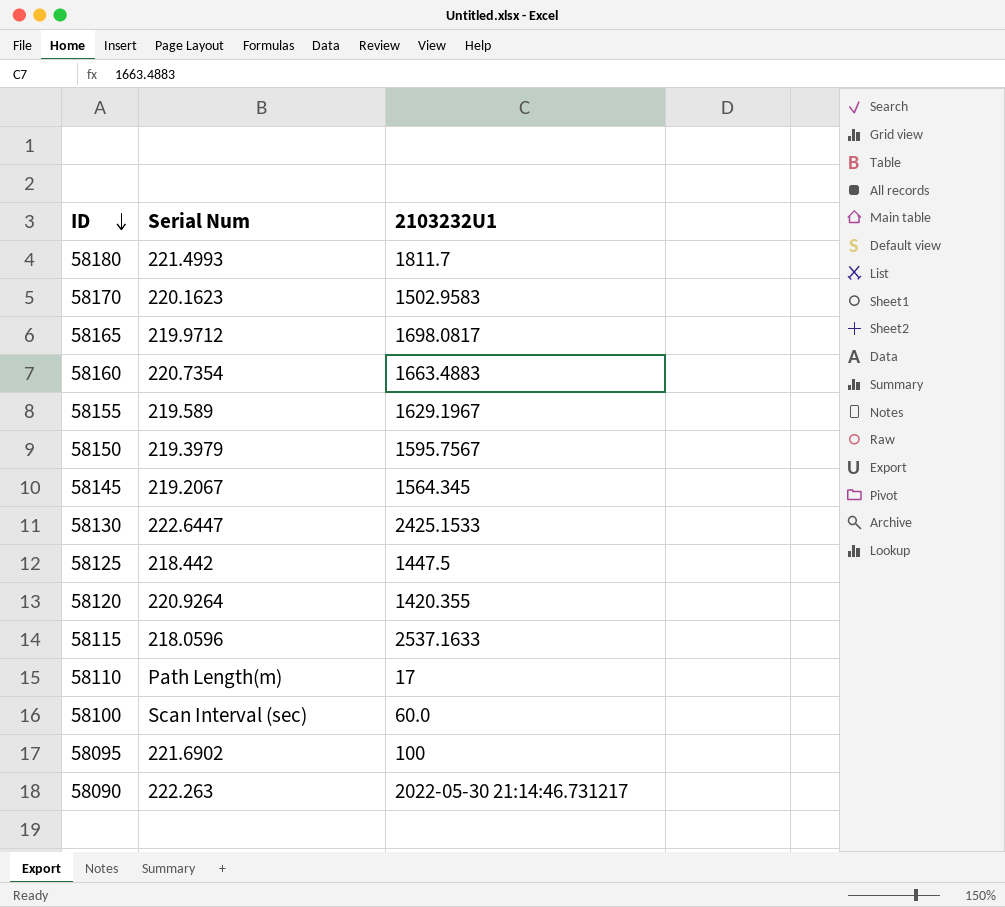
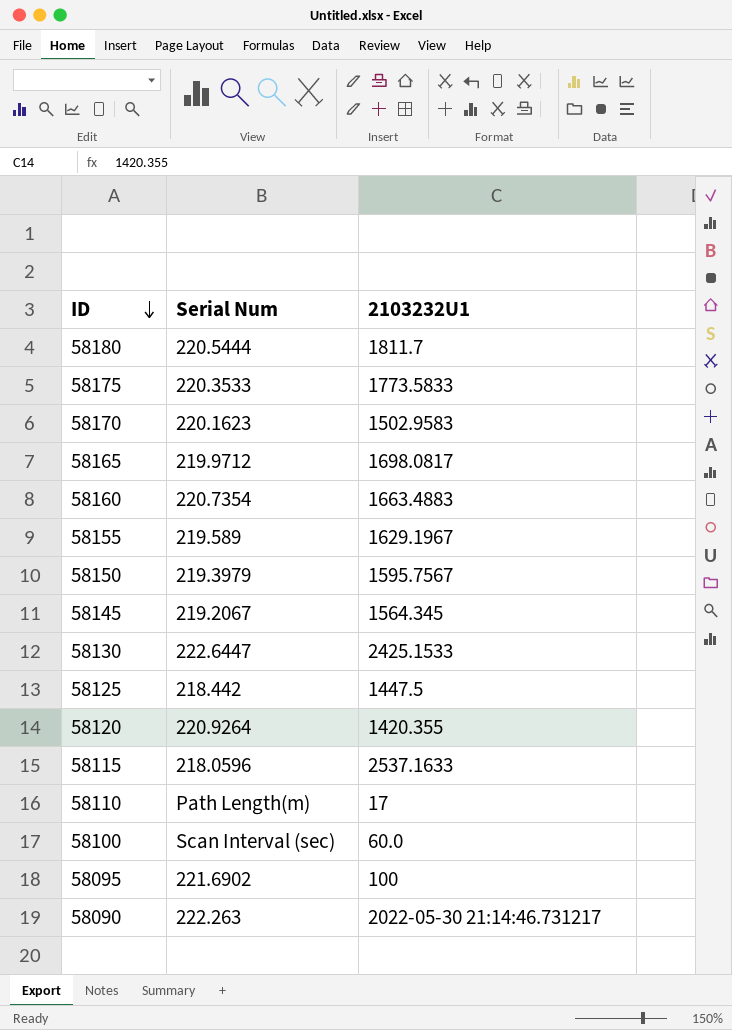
58180 | Serial Num: 221.4993 -> 220.5444
row 58175: none -> 220.3533 | 1773.5833

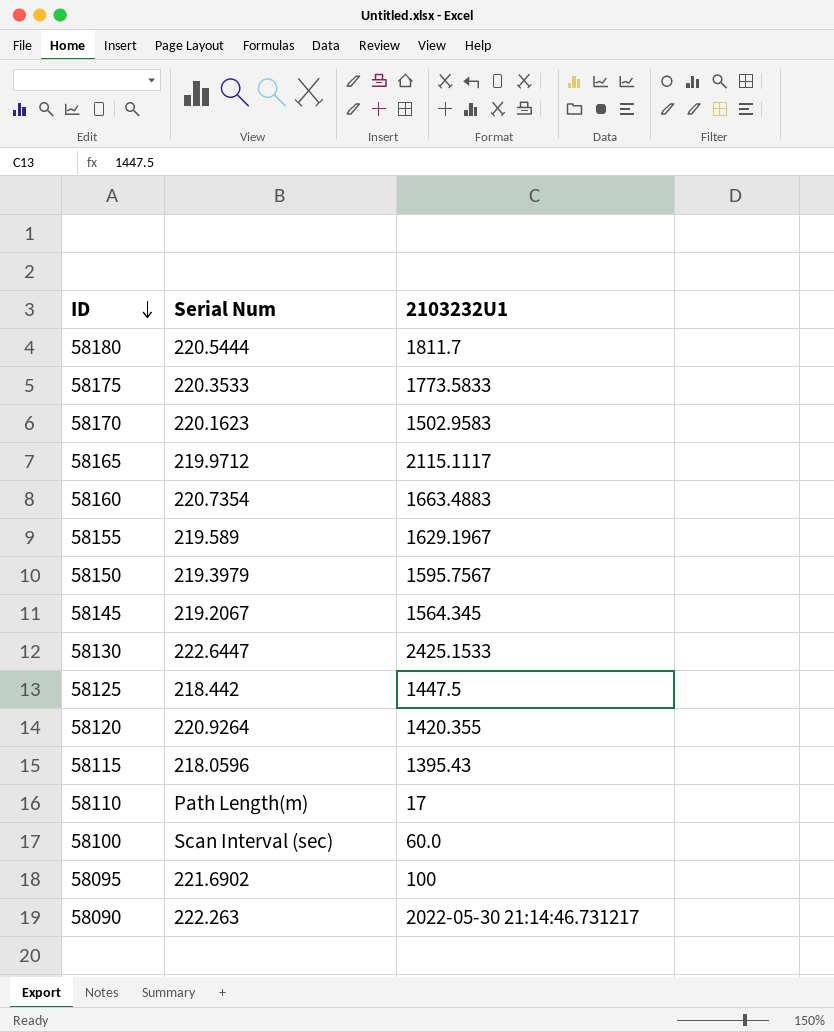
58165 | 2103232U1: 1698.0817 -> 2115.1117
58115 | 2103232U1: 2537.1633 -> 1395.43

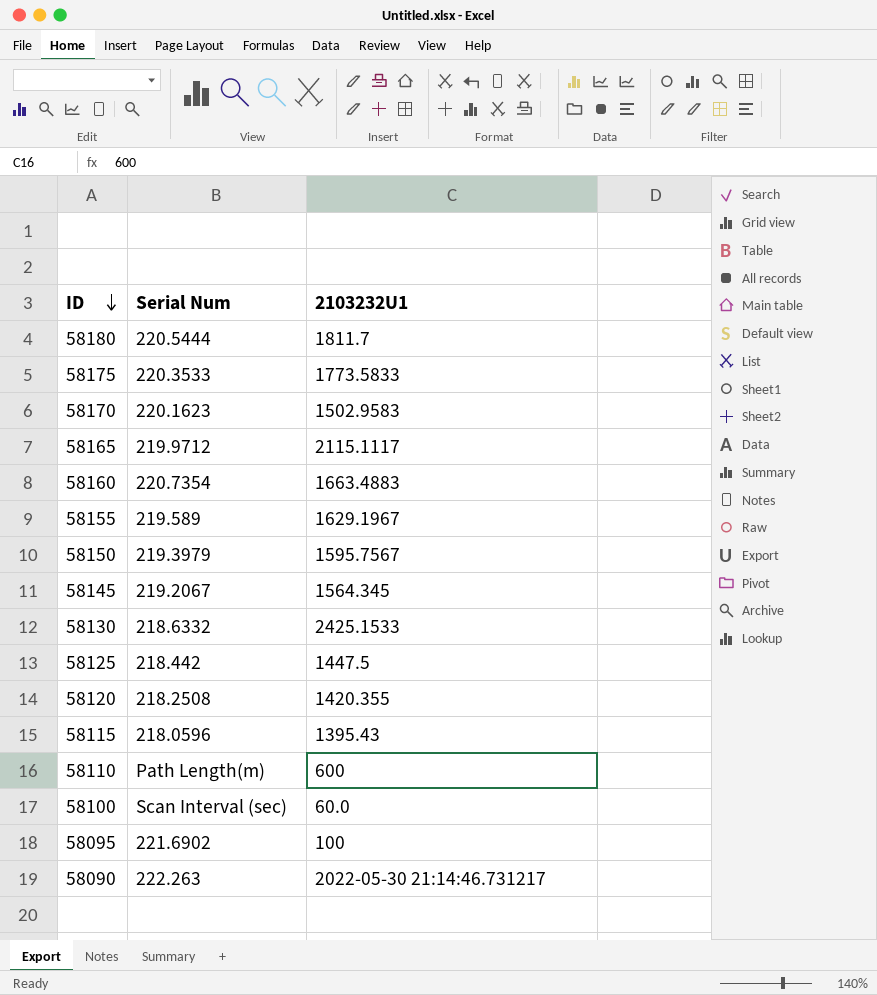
58130 | Serial Num: 222.6447 -> 218.6332
58120 | Serial Num: 220.9264 -> 218.2508
58110 | 2103232U1: 17 -> 600

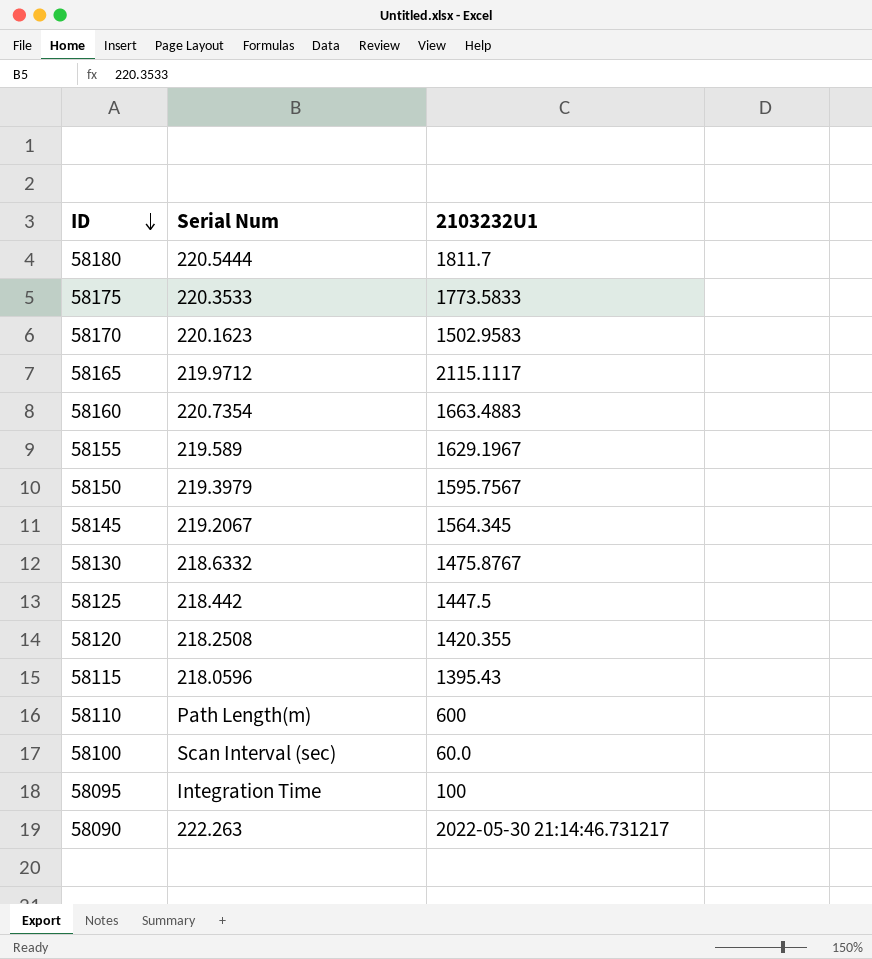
58130 | 2103232U1: 2425.1533 -> 1475.8767
58095 | Serial Num: 221.6902 -> Integration Time

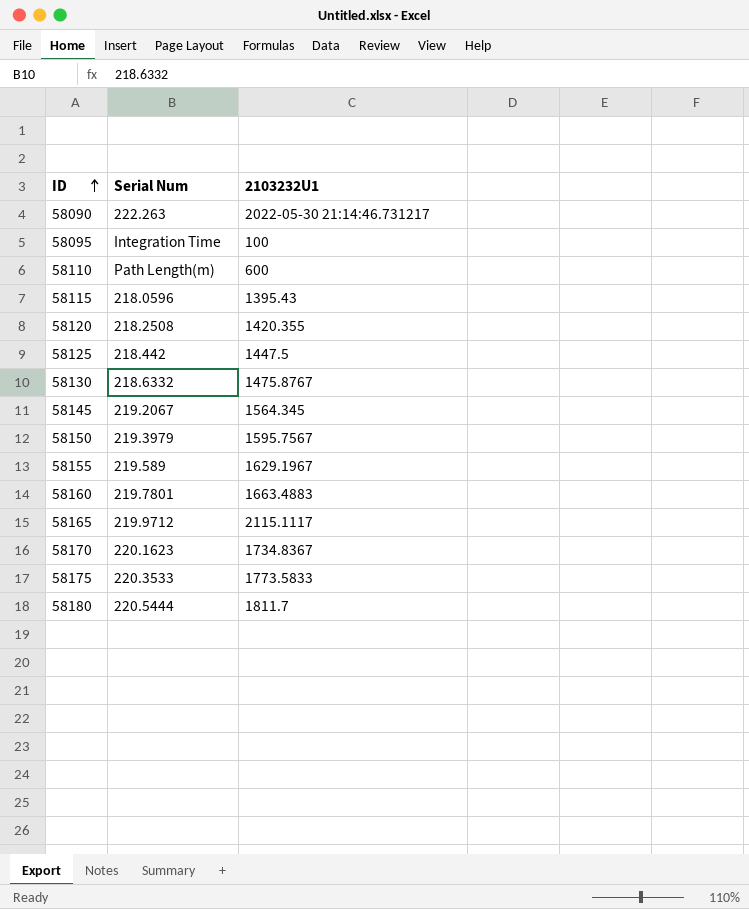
row order: ID descending -> ID ascending
row 58100: Scan Interval (sec) | 60.0 -> none
58160 | Serial Num: 220.7354 -> 219.7801
58170 | 2103232U1: 1502.9583 -> 1734.8367

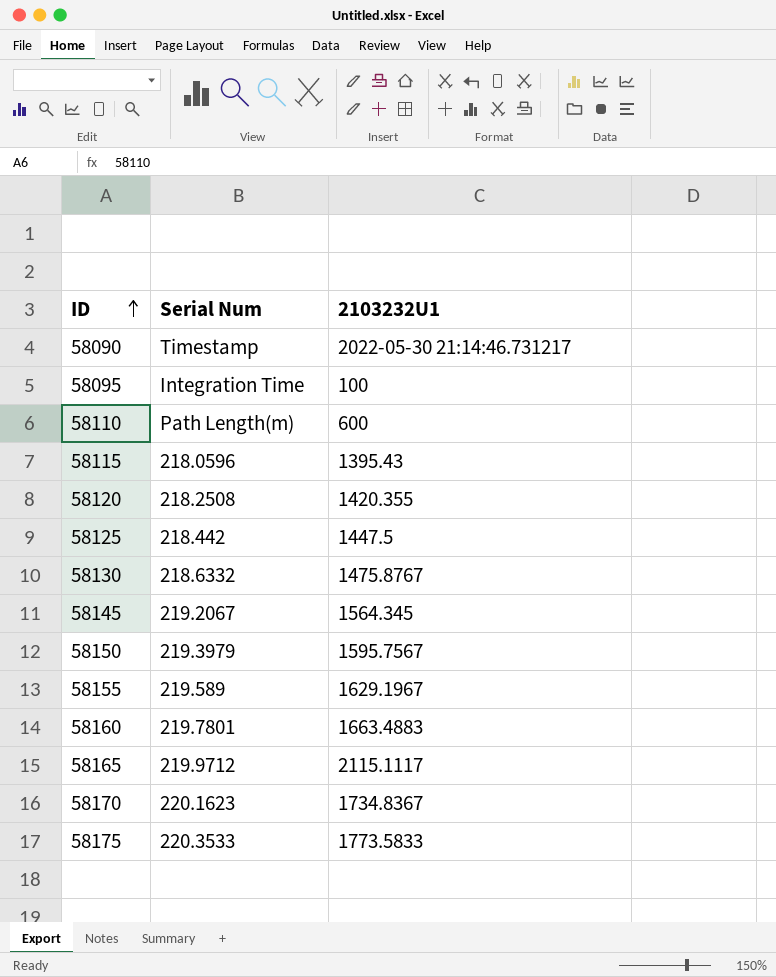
row 58180: 220.5444 | 1811.7 -> none
58090 | Serial Num: 222.263 -> Timestamp

